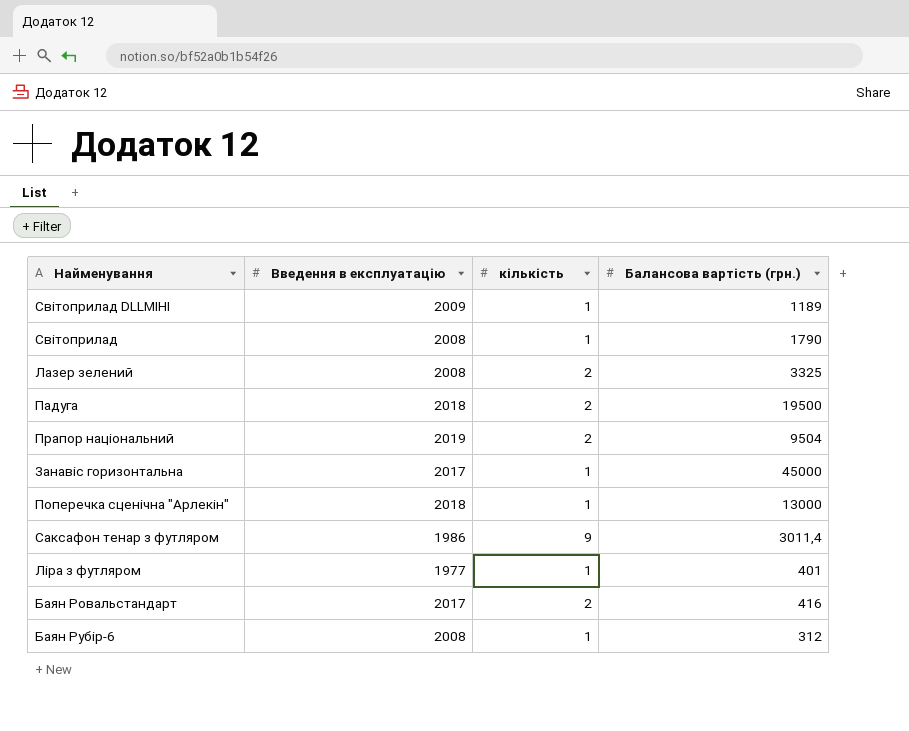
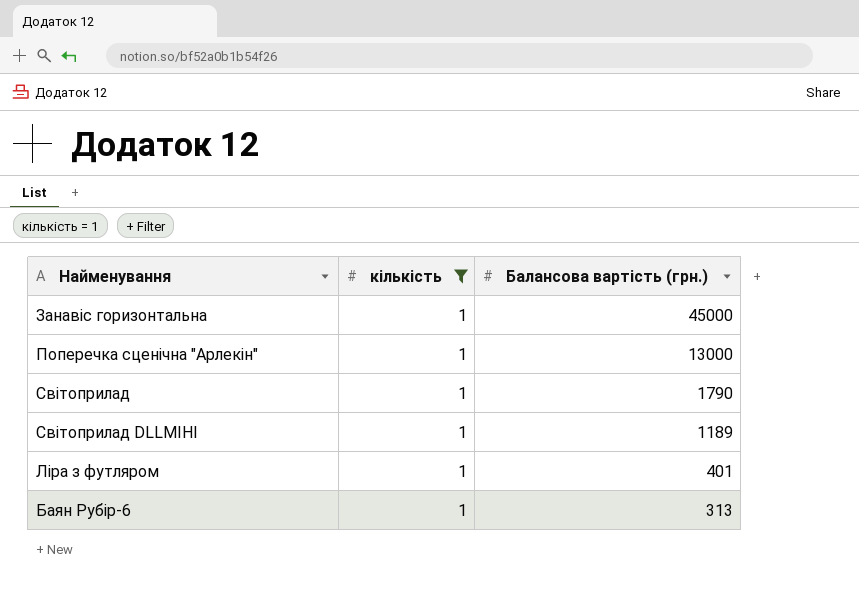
filter: none -> кількість = 1
row order: none -> Балансова вартість (грн.) descending
column Введення в експлуатацію | position: 2 -> none
Баян Рубір-6 | Балансова вартість (грн.): 312 -> 313

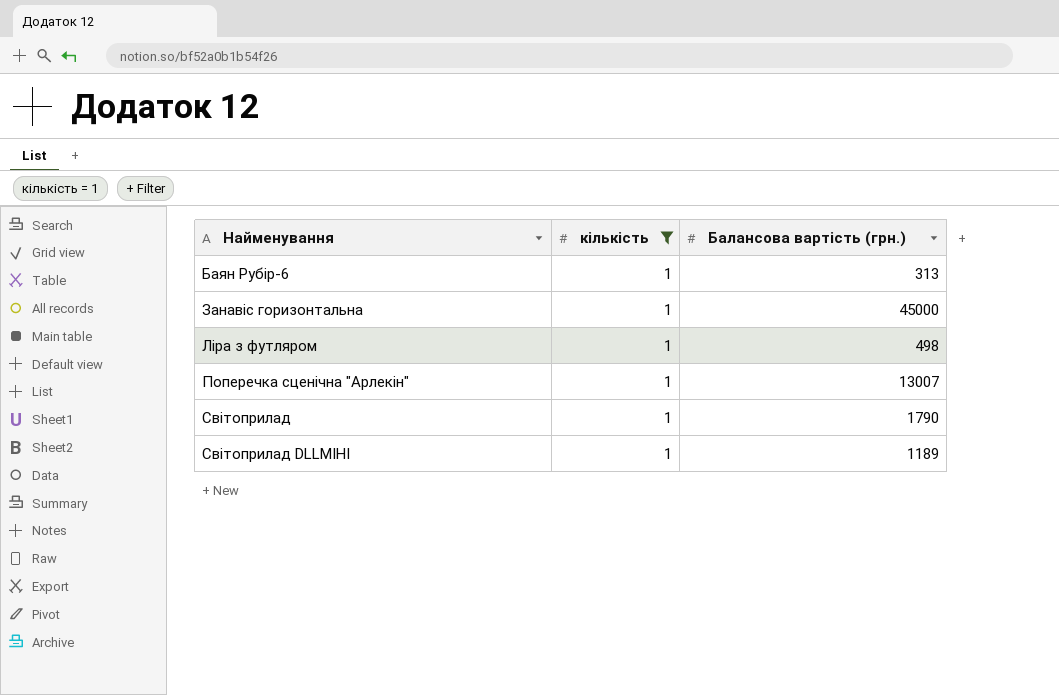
row order: Балансова вартість (грн.) descending -> Найменування ascending
Ліра з футляром | Балансова вартість (грн.): 401 -> 498
Поперечка сценічна "Арлекін" | Балансова вартість (грн.): 13000 -> 13007

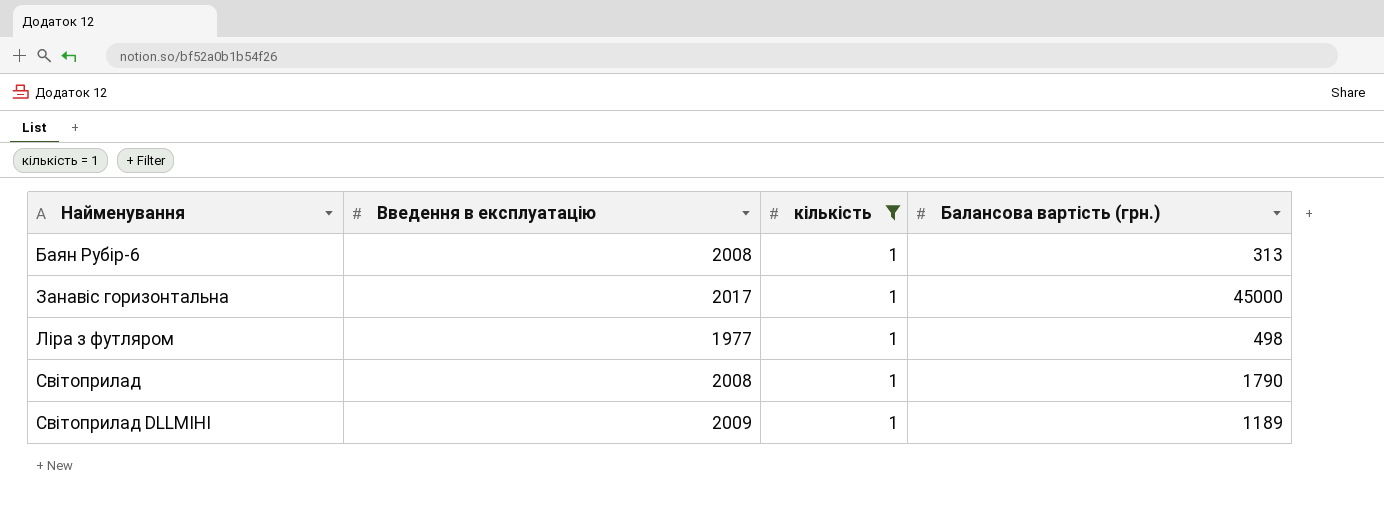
column Введення в експлуатацію | position: none -> 2
row Поперечка сценічна "Арлекін": 1 | 13007 -> none

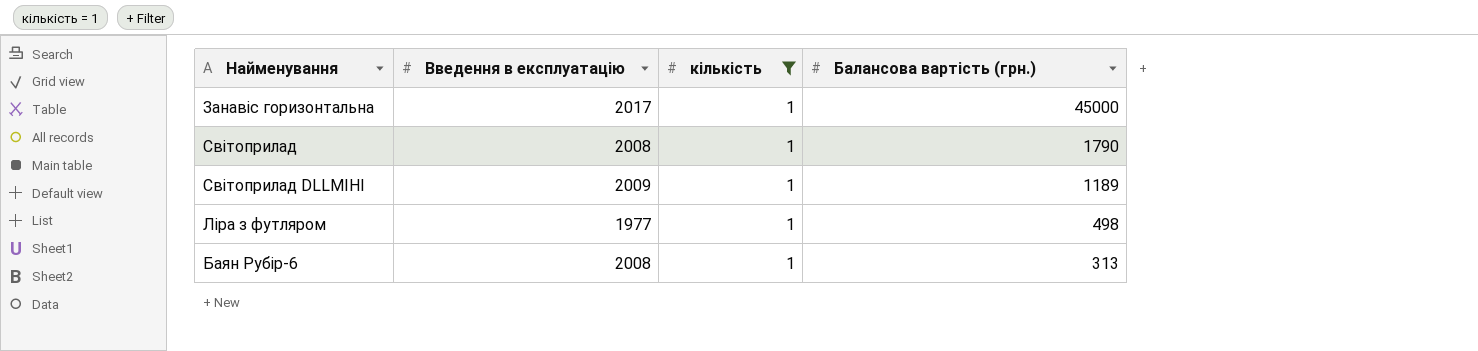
row order: Найменування ascending -> Балансова вартість (грн.) descending

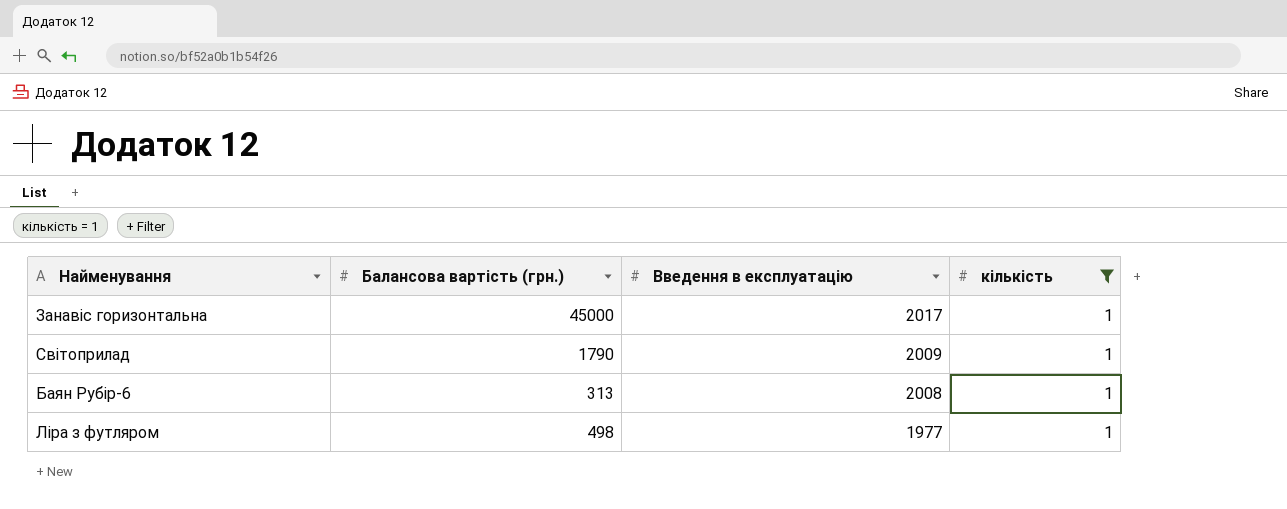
row order: Балансова вартість (грн.) descending -> Введення в експлуатацію descending
column Балансова вартість (грн.) | position: 4 -> 2
row Світоприлад DLLMIHI: 2009 | 1 | 1189 -> none
Світоприлад | Введення в експлуатацію: 2008 -> 2009

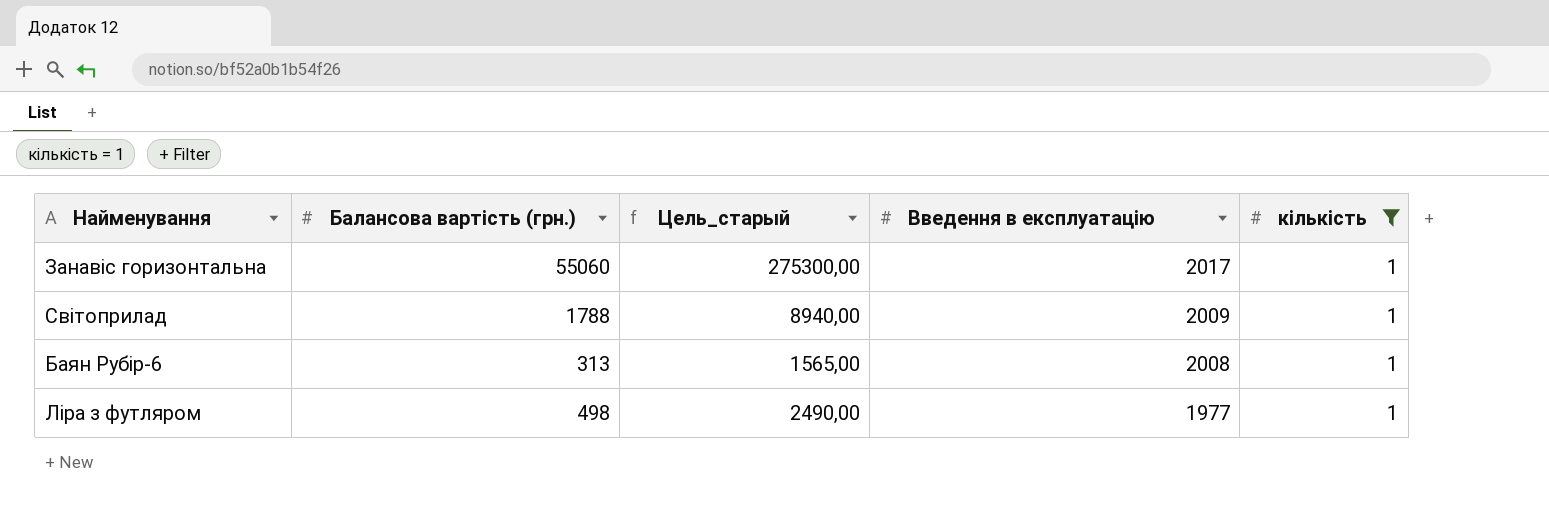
column Цель_старый | formula: none -> [Балансова вартість (грн.)] * 5
Занавіс горизонтальна | Балансова вартість (грн.): 45000 -> 55060
Світоприлад | Балансова вартість (грн.): 1790 -> 1788

